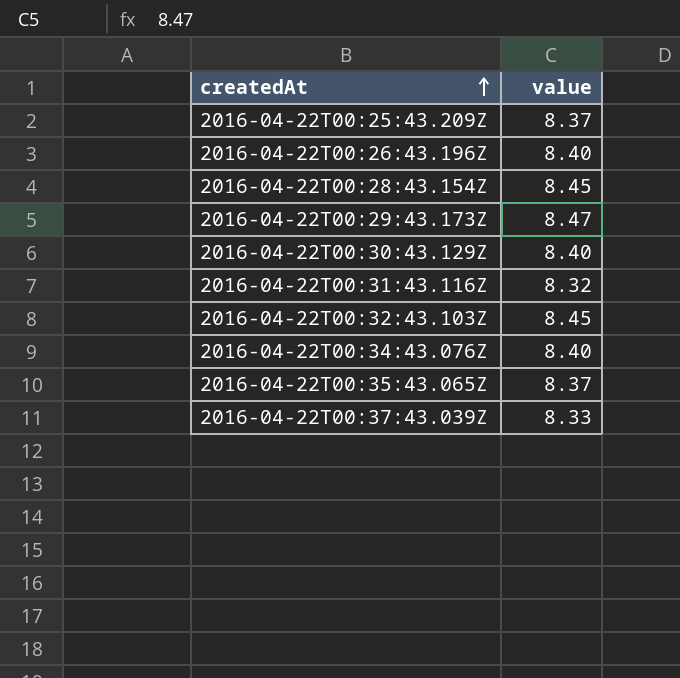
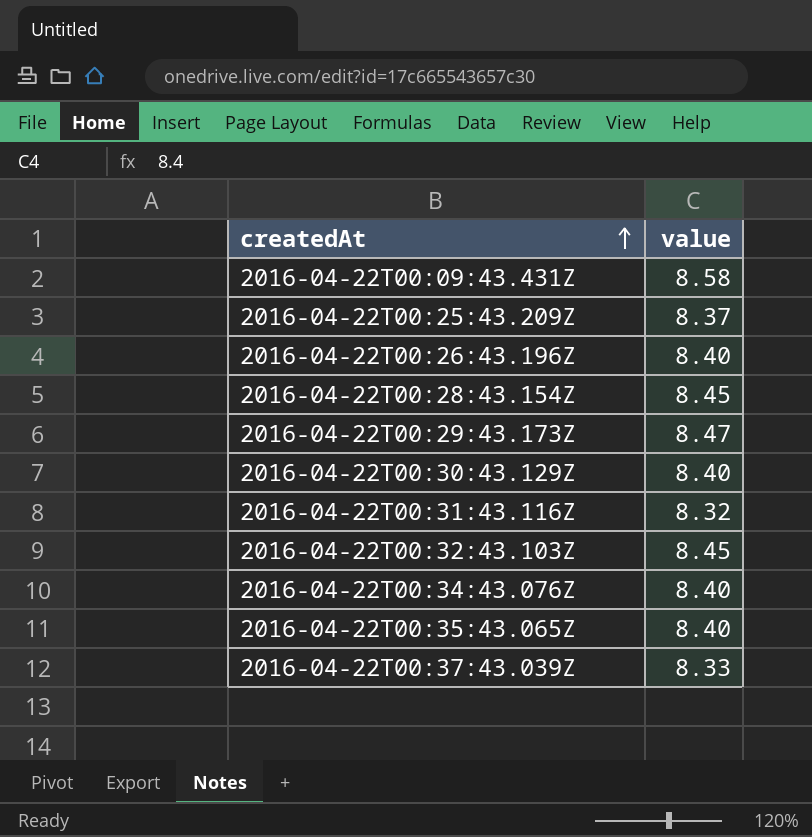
row 2016-04-22T00:09:43.431Z: none -> 8.58
2016-04-22T00:35:43.065Z | value: 8.37 -> 8.40

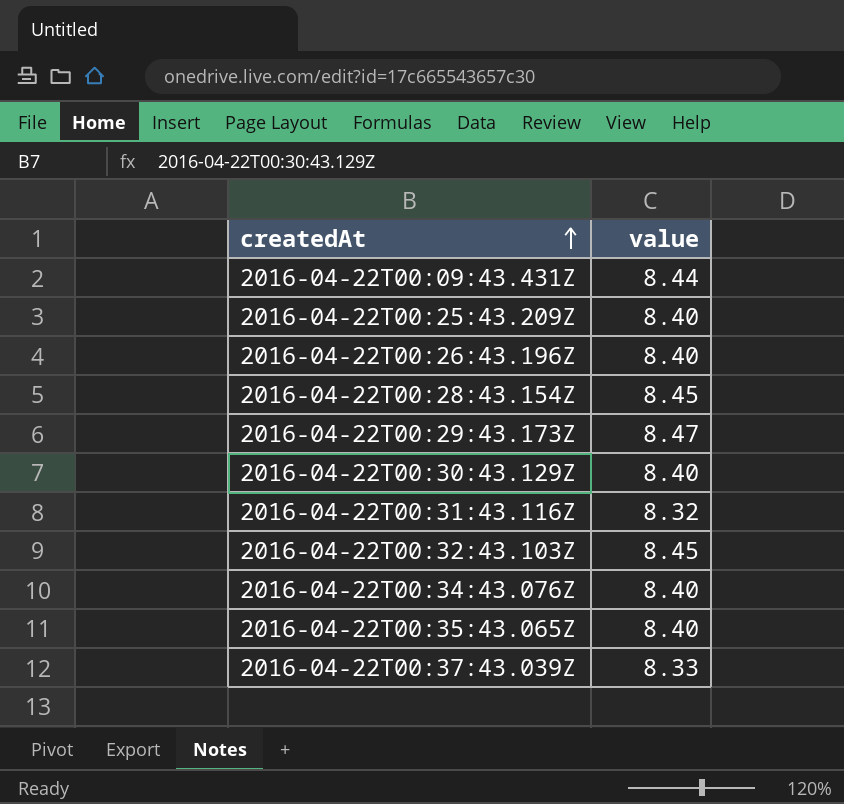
2016-04-22T00:09:43.431Z | value: 8.58 -> 8.44
2016-04-22T00:25:43.209Z | value: 8.37 -> 8.40

